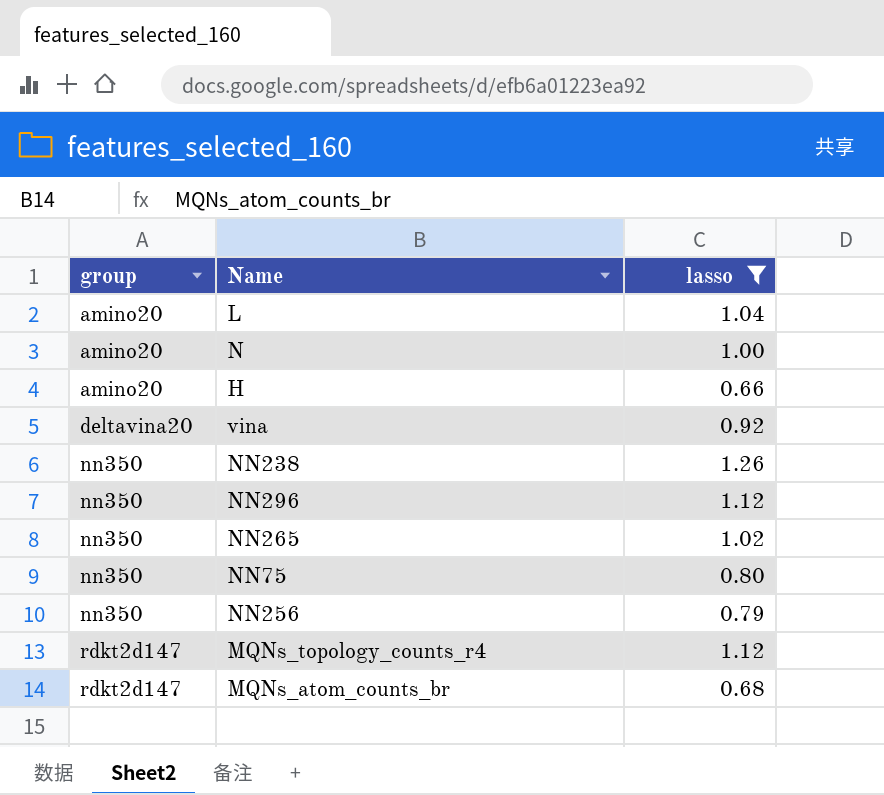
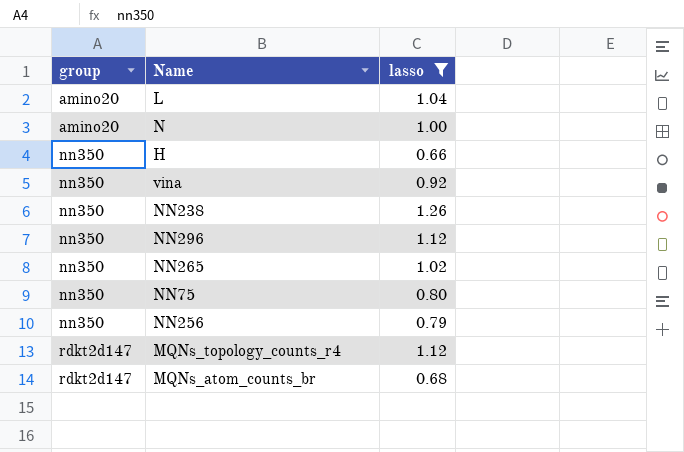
H | group: amino20 -> nn350
vina | group: deltavina20 -> nn350

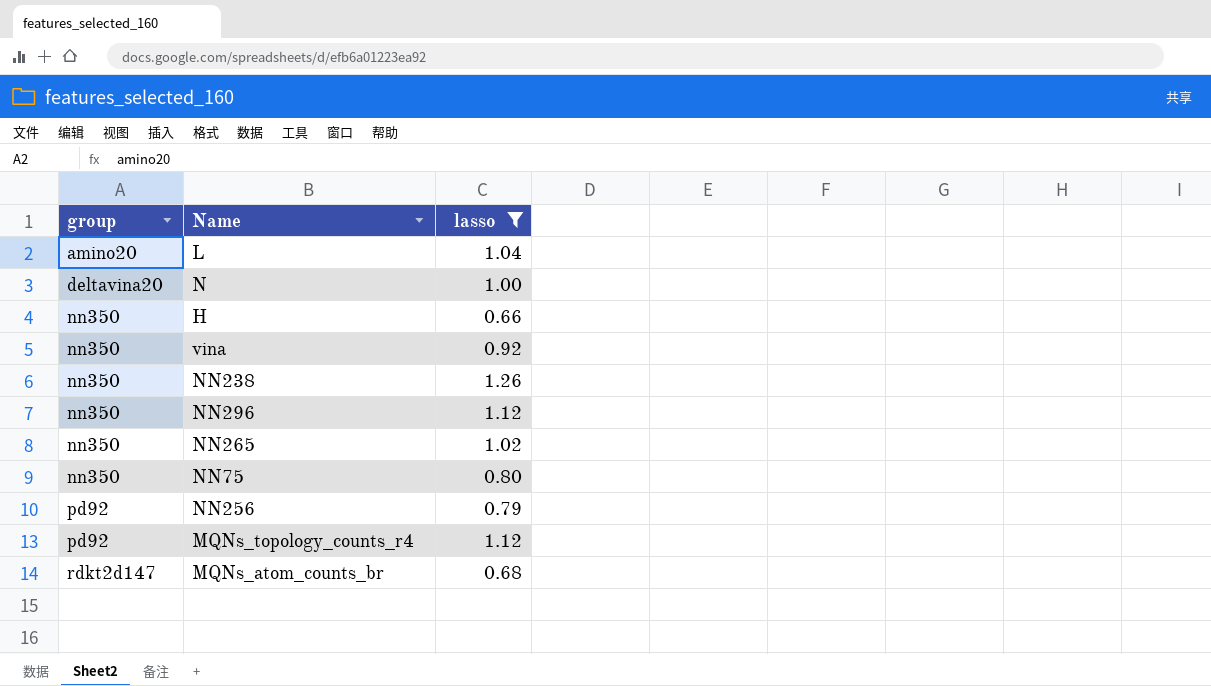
N | group: amino20 -> deltavina20
NN256 | group: nn350 -> pd92
MQNs_topology_counts_r4 | group: rdkt2d147 -> pd92

